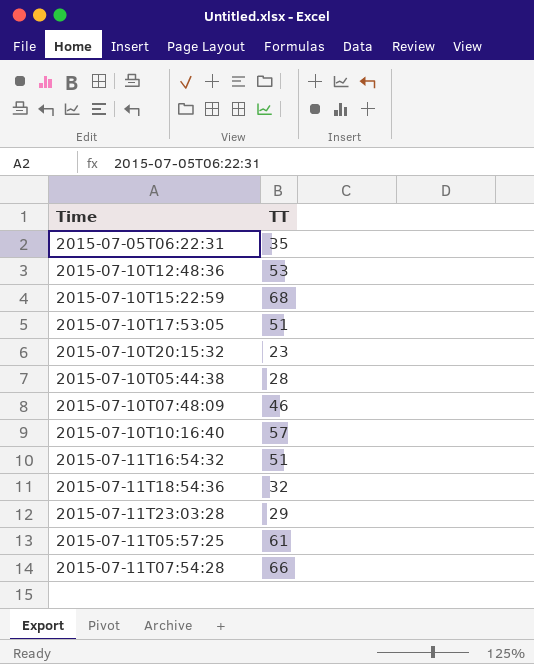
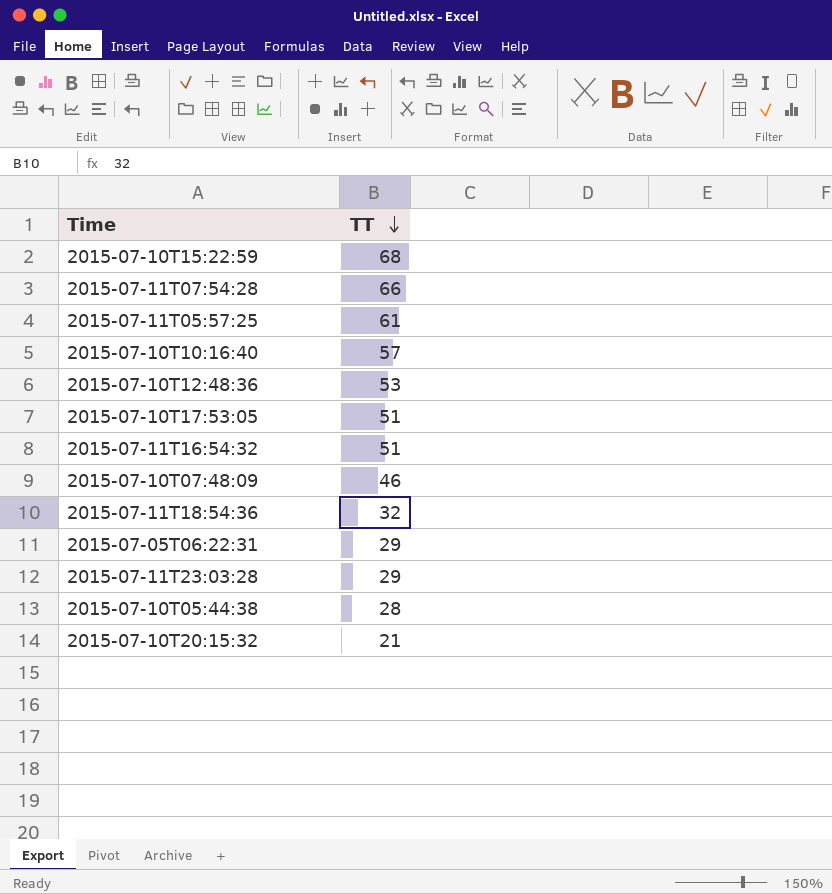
row order: none -> TT descending
2015-07-05T06:22:31 | TT: 35 -> 29
2015-07-10T20:15:32 | TT: 23 -> 21

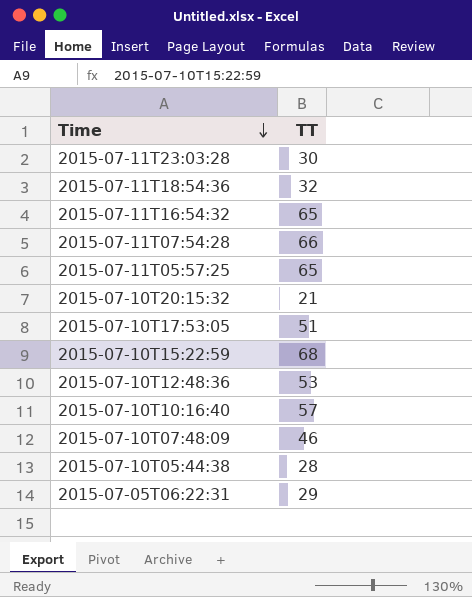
row order: TT descending -> Time descending
2015-07-11T23:03:28 | TT: 29 -> 30
2015-07-11T16:54:32 | TT: 51 -> 65
2015-07-11T05:57:25 | TT: 61 -> 65

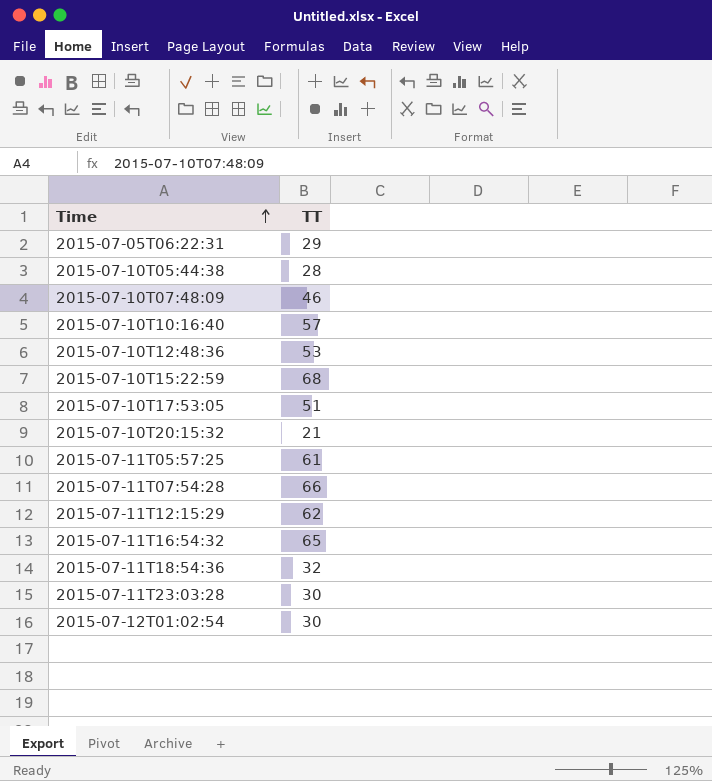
row order: Time descending -> Time ascending
2015-07-11T05:57:25 | TT: 65 -> 61
row 2015-07-11T12:15:29: none -> 62
row 2015-07-12T01:02:54: none -> 30

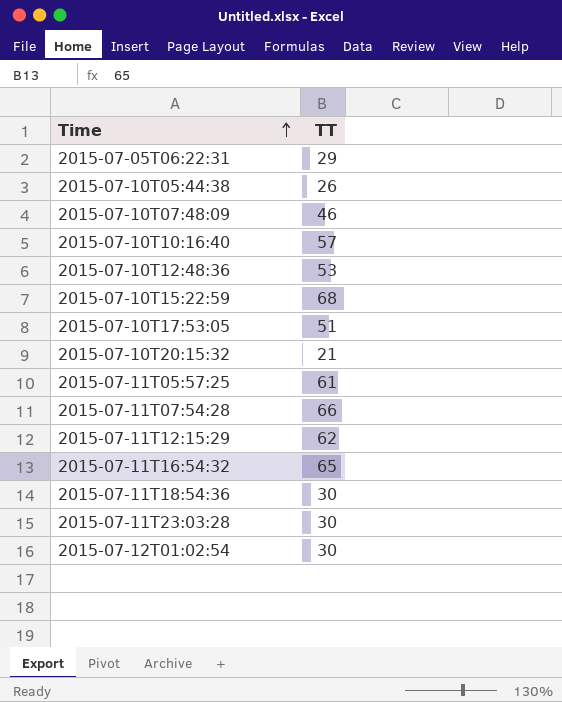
2015-07-10T05:44:38 | TT: 28 -> 26
2015-07-11T18:54:36 | TT: 32 -> 30

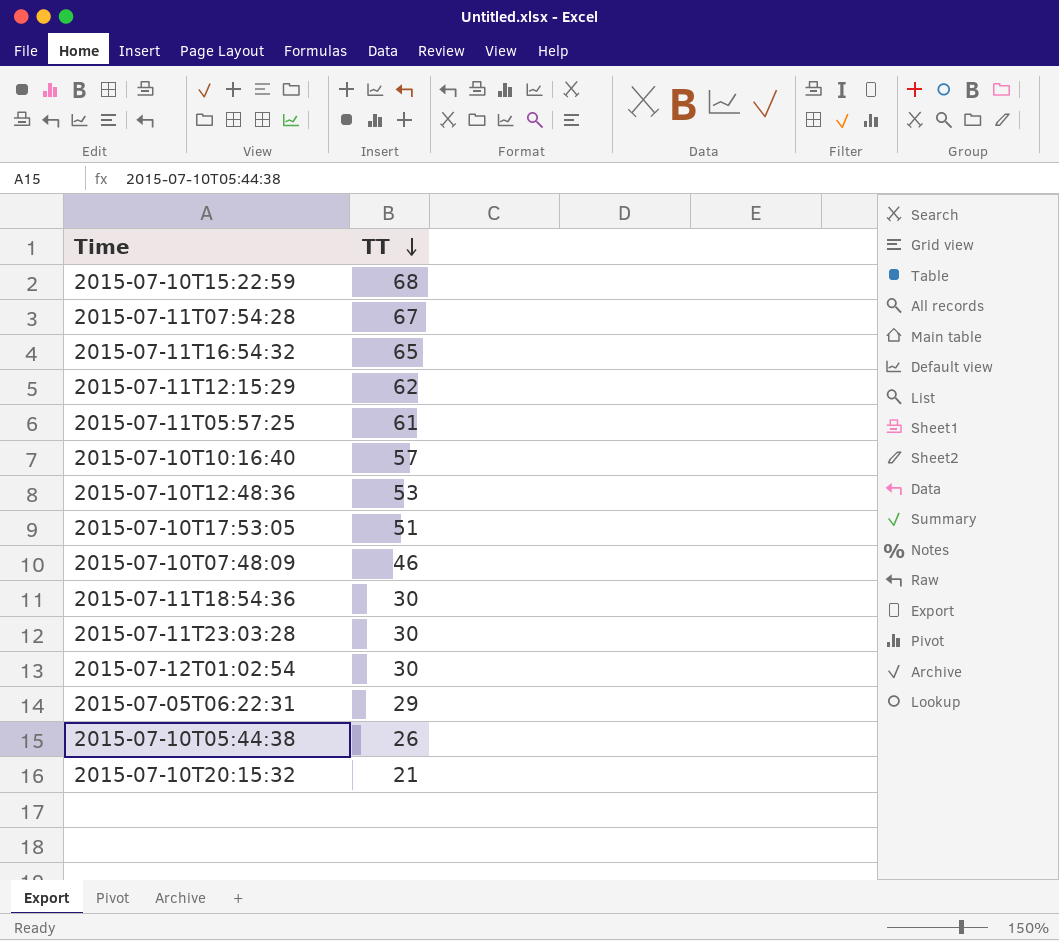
row order: Time ascending -> TT descending
2015-07-11T07:54:28 | TT: 66 -> 67

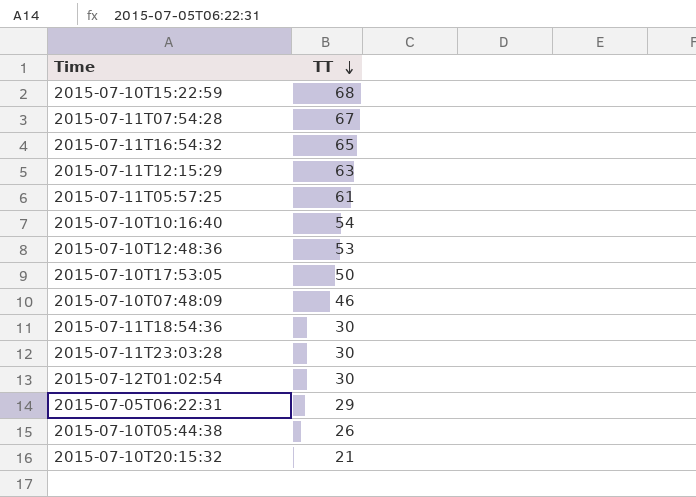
2015-07-11T12:15:29 | TT: 62 -> 63
2015-07-10T10:16:40 | TT: 57 -> 54
2015-07-10T17:53:05 | TT: 51 -> 50

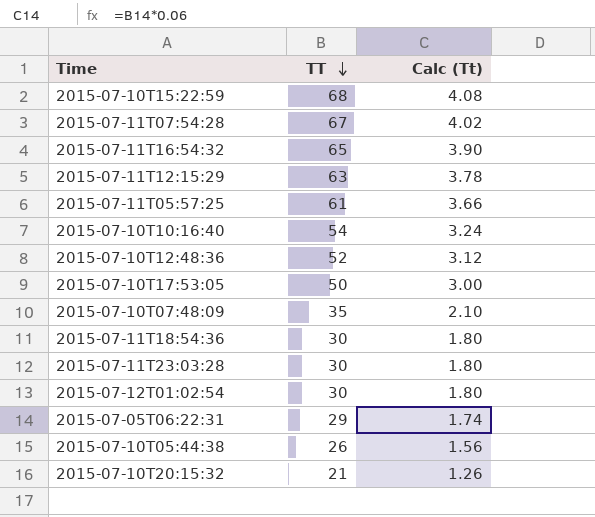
column Calc (Tt) | formula: none -> [TT] * 0.06
2015-07-10T12:48:36 | TT: 53 -> 52
2015-07-10T07:48:09 | TT: 46 -> 35

